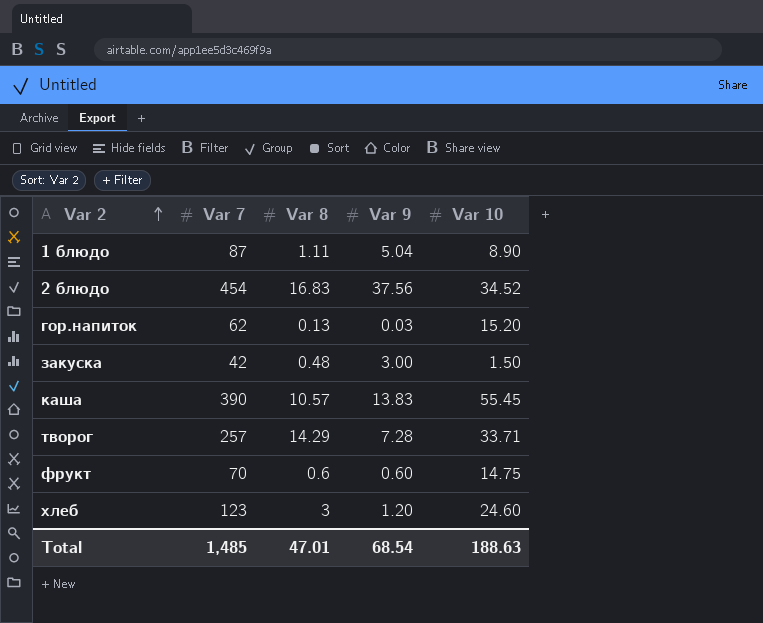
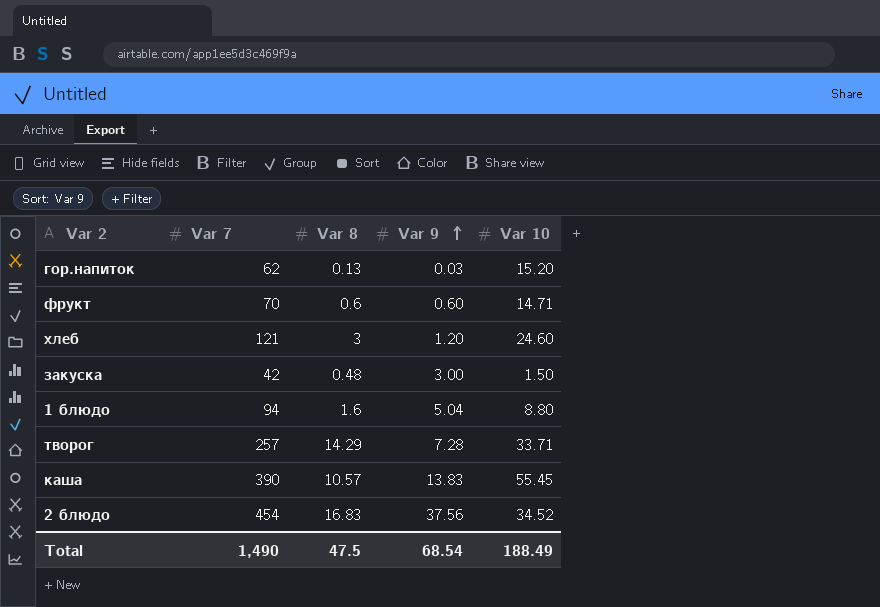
row order: Var 2 ascending -> Var 9 ascending
фрукт | Var 10: 14.75 -> 14.71
хлеб | Var 7: 123 -> 121
1 блюдо | Var 7: 87 -> 94
1 блюдо | Var 8: 1.11 -> 1.6
1 блюдо | Var 10: 8.90 -> 8.80
Total | Var 7: 1,485 -> 1,490
Total | Var 8: 47.01 -> 47.5
Total | Var 10: 188.63 -> 188.49

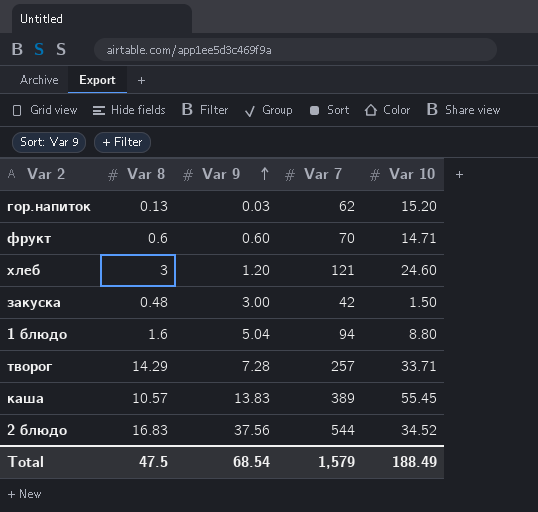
column Var 7 | position: 2 -> 4
каша | Var 7: 390 -> 389
2 блюдо | Var 7: 454 -> 544
Total | Var 7: 1,490 -> 1,579

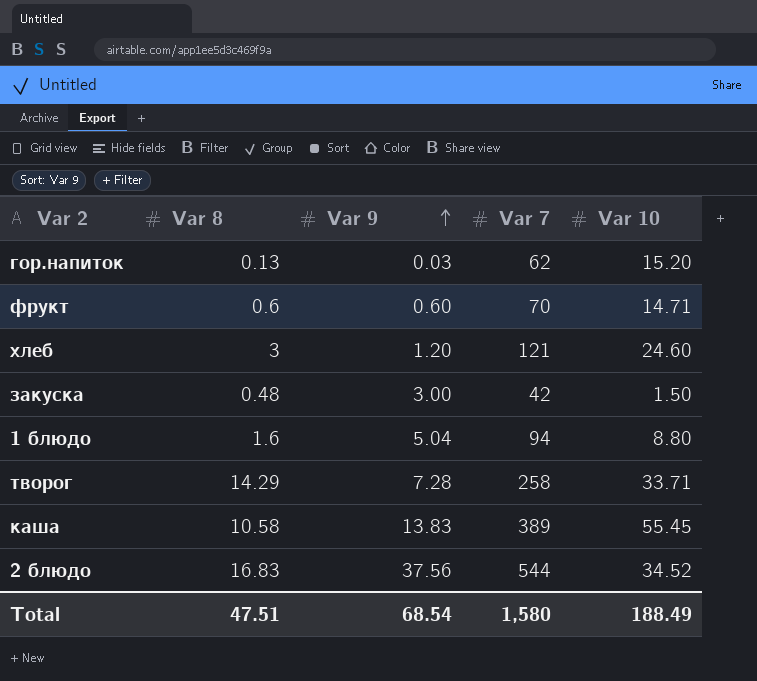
творог | Var 7: 257 -> 258
каша | Var 8: 10.57 -> 10.58
Total | Var 8: 47.5 -> 47.51
Total | Var 7: 1,579 -> 1,580

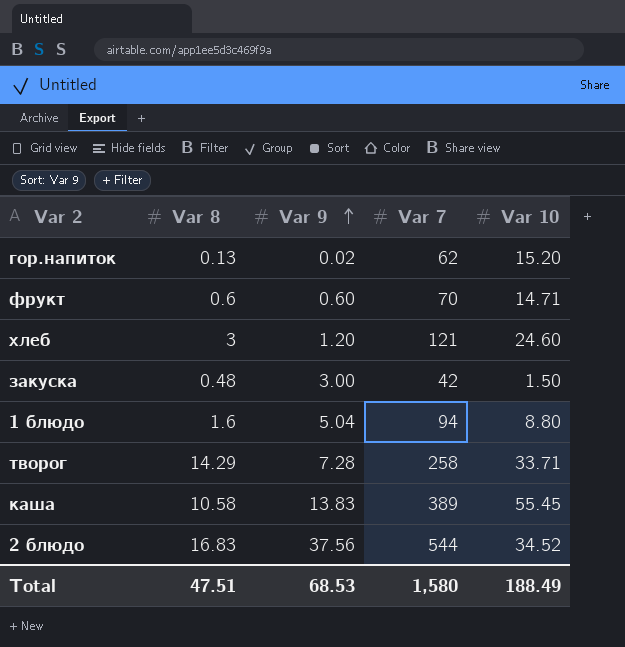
гор.напиток | Var 9: 0.03 -> 0.02
Total | Var 9: 68.54 -> 68.53

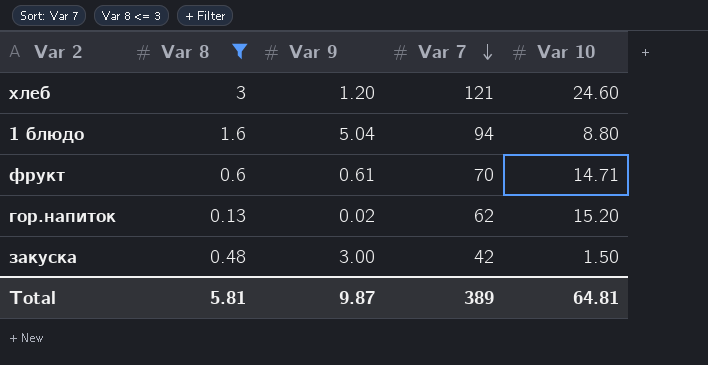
filter: none -> Var 8 <= 3
row order: Var 9 ascending -> Var 7 descending
фрукт | Var 9: 0.60 -> 0.61
Total | Var 8: 47.51 -> 5.81
Total | Var 9: 68.53 -> 9.87
Total | Var 7: 1,580 -> 389
Total | Var 10: 188.49 -> 64.81

